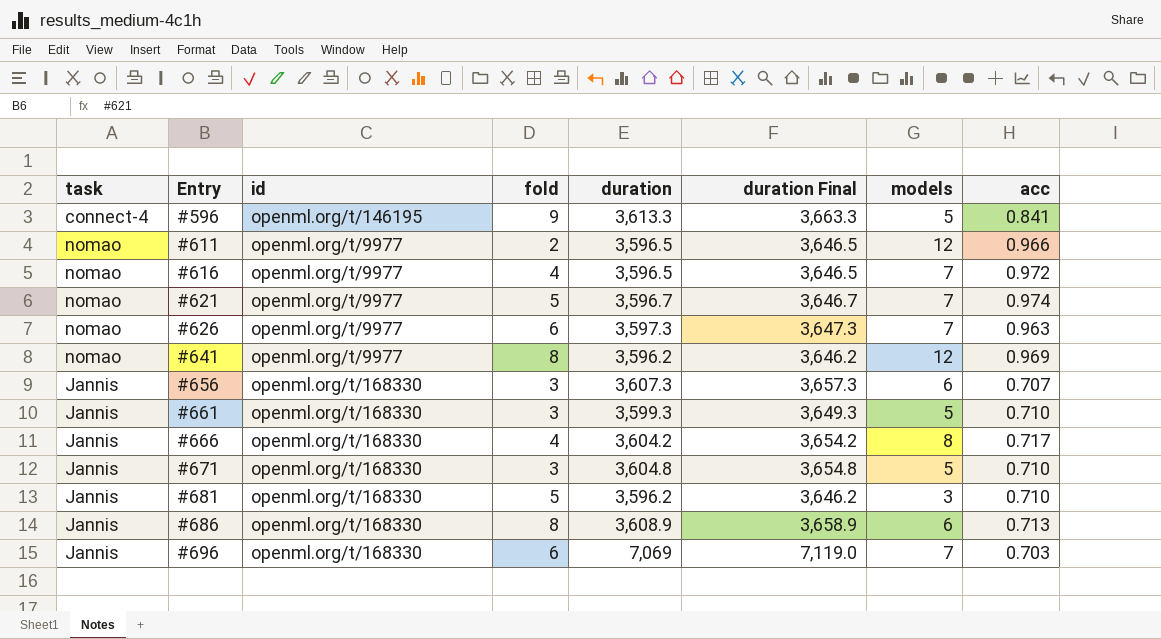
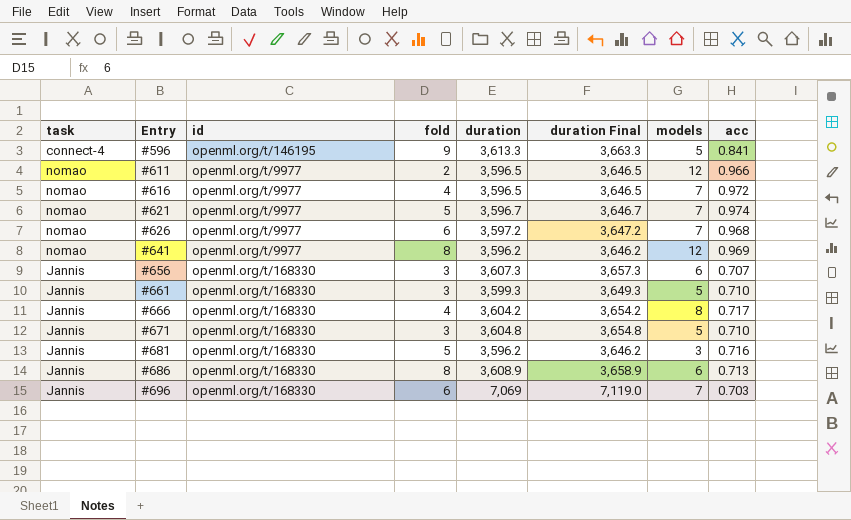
#626 | duration: 3,597.3 -> 3,597.2
#626 | duration Final: 3,647.3 -> 3,647.2
#626 | acc: 0.963 -> 0.968
#681 | acc: 0.710 -> 0.716

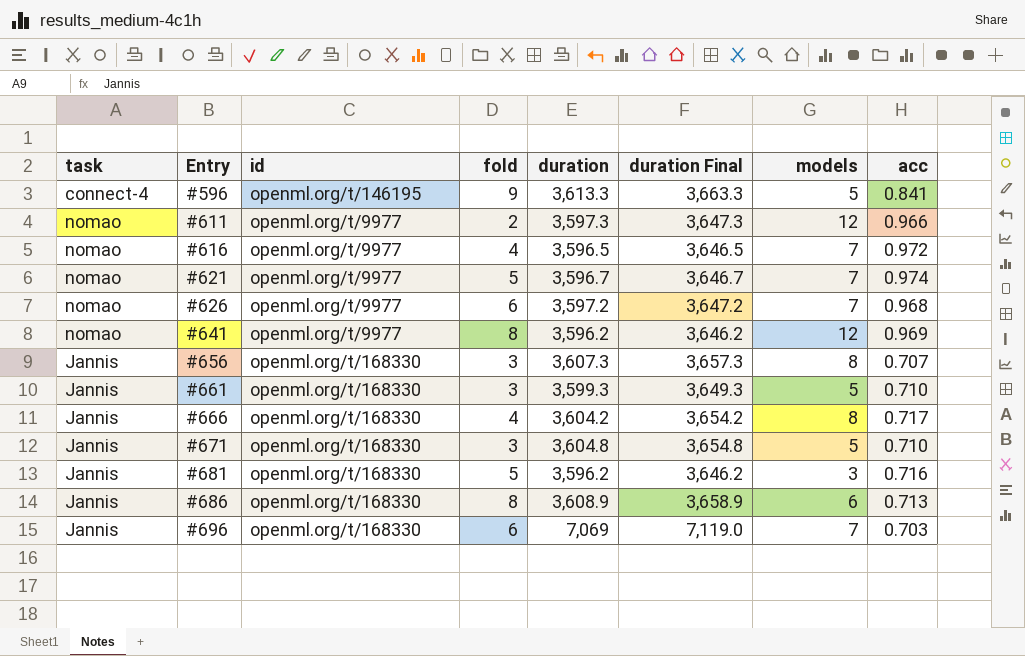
#611 | duration: 3,596.5 -> 3,597.3
#611 | duration Final: 3,646.5 -> 3,647.3
#656 | models: 6 -> 8

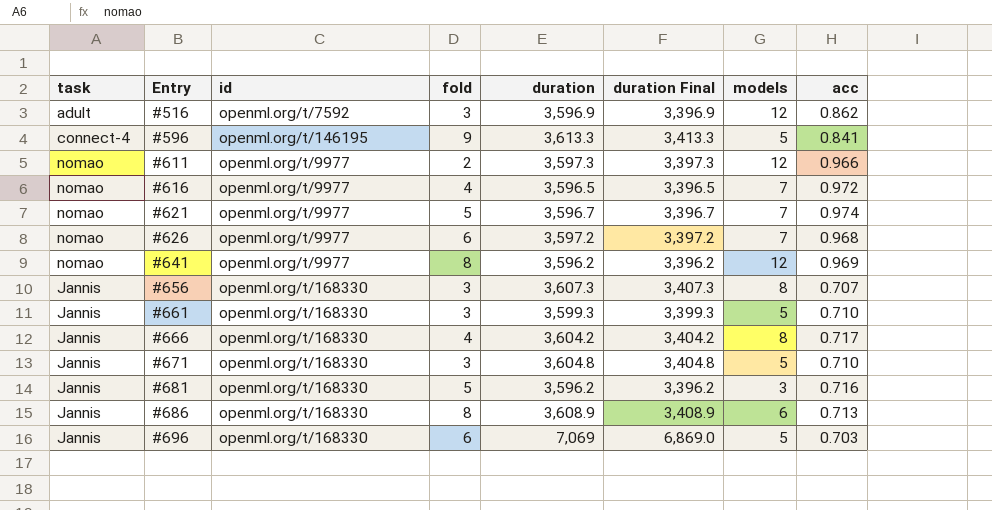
column duration Final | formula: [duration] + 50 -> [duration] - 200
row #516: none -> adult | openml.org/t/7592 | 3 | 3,596.9 | 3,396.9 | 12 | 0.862
#696 | models: 7 -> 5

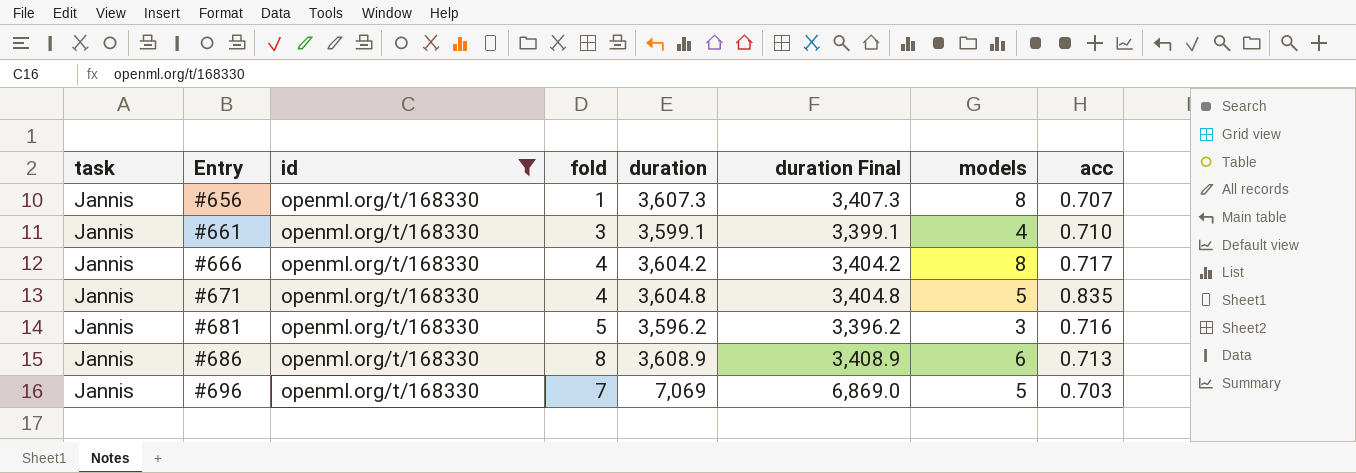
filter: none -> id = openml.org/t/168330
#656 | fold: 3 -> 1
#661 | duration: 3,599.3 -> 3,599.1
#661 | duration Final: 3,399.3 -> 3,399.1
#661 | models: 5 -> 4
#671 | fold: 3 -> 4
#671 | acc: 0.710 -> 0.835
#696 | fold: 6 -> 7

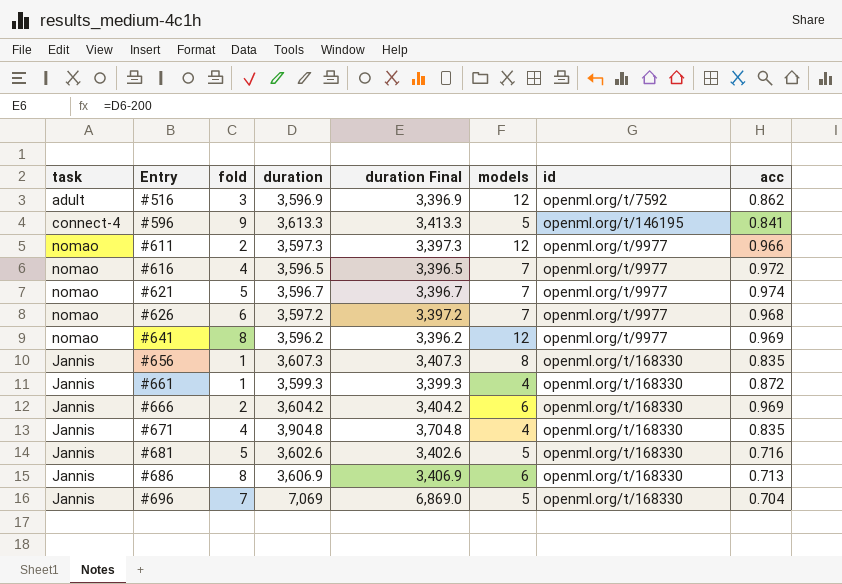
filter: id = openml.org/t/168330 -> none
column id | position: 3 -> 7
#656 | acc: 0.707 -> 0.835
#661 | fold: 3 -> 1
#661 | duration: 3,599.1 -> 3,599.3
#661 | duration Final: 3,399.1 -> 3,399.3
#661 | acc: 0.710 -> 0.872
#666 | fold: 4 -> 2
#666 | models: 8 -> 6
#666 | acc: 0.717 -> 0.969
#671 | duration: 3,604.8 -> 3,904.8
#671 | duration Final: 3,404.8 -> 3,704.8
#671 | models: 5 -> 4
#681 | duration: 3,596.2 -> 3,602.6
#681 | duration Final: 3,396.2 -> 3,402.6
#681 | models: 3 -> 5
#686 | duration: 3,608.9 -> 3,606.9
#686 | duration Final: 3,408.9 -> 3,406.9
#696 | acc: 0.703 -> 0.704

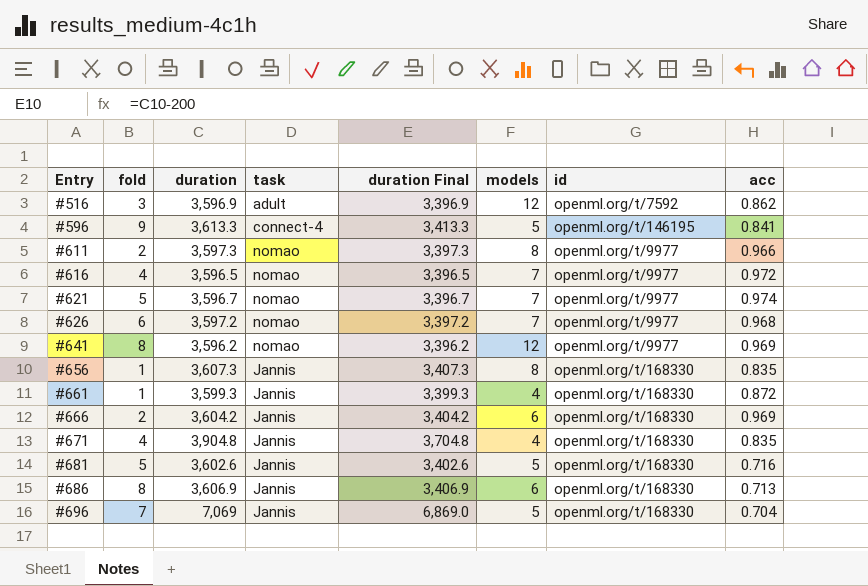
column task | position: 1 -> 4
#611 | models: 12 -> 8

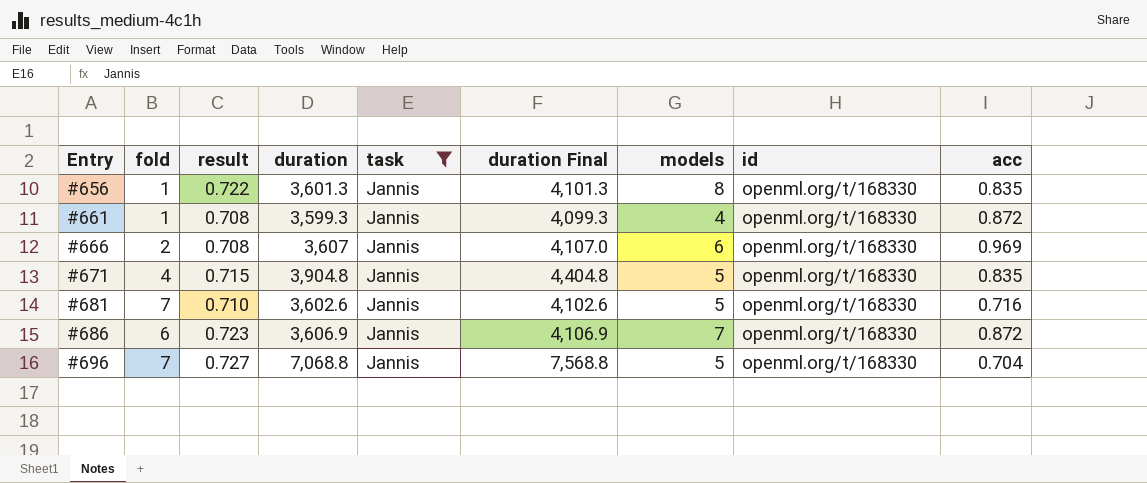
filter: none -> task = Jannis
column result | position: none -> 3
column duration Final | formula: [duration] - 200 -> [duration] + 500
#656 | duration: 3,607.3 -> 3,601.3
#666 | duration: 3,604.2 -> 3,607
#671 | models: 4 -> 5
#681 | fold: 5 -> 7
#686 | fold: 8 -> 6
#686 | models: 6 -> 7
#686 | acc: 0.713 -> 0.872
#696 | duration: 7,069 -> 7,068.8

